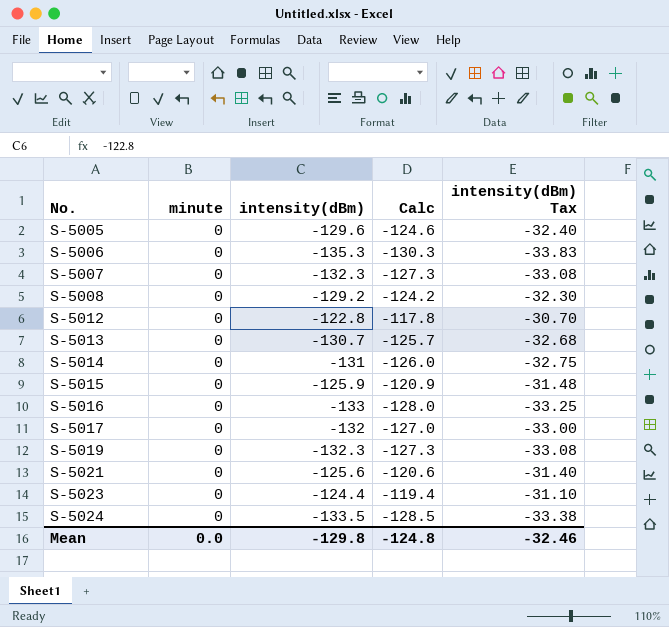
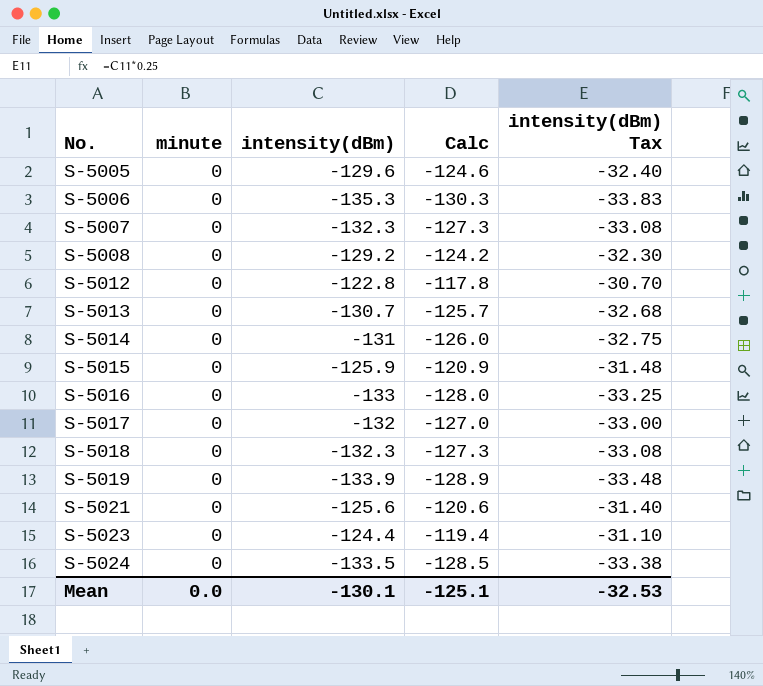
row S-5018: none -> 0 | -132.3 | -127.3 | -33.08
S-5019 | intensity(dBm): -132.3 -> -133.9
S-5019 | Calc: -127.3 -> -128.9
S-5019 | intensity(dBm) Tax: -33.08 -> -33.48
Mean | intensity(dBm): -129.8 -> -130.1
Mean | Calc: -124.8 -> -125.1
Mean | intensity(dBm) Tax: -32.46 -> -32.53

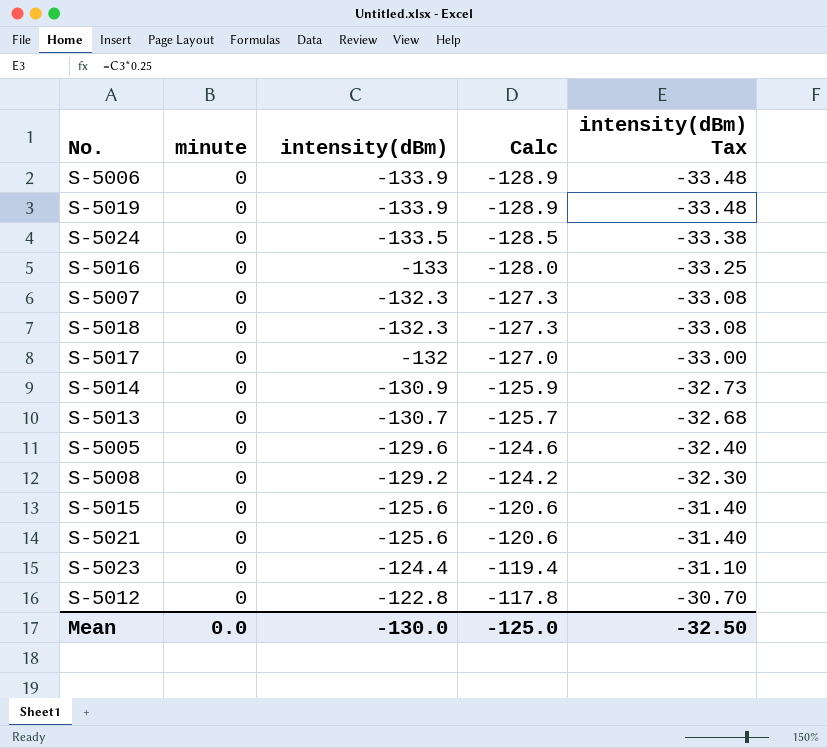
row order: No. ascending -> intensity(dBm) ascending
S-5006 | intensity(dBm): -135.3 -> -133.9
S-5006 | Calc: -130.3 -> -128.9
S-5006 | intensity(dBm) Tax: -33.83 -> -33.48
S-5014 | intensity(dBm): -131 -> -130.9
S-5014 | Calc: -126.0 -> -125.9
S-5014 | intensity(dBm) Tax: -32.75 -> -32.73
S-5015 | intensity(dBm): -125.9 -> -125.6
S-5015 | Calc: -120.9 -> -120.6
S-5015 | intensity(dBm) Tax: -31.48 -> -31.40
Mean | intensity(dBm): -130.1 -> -130.0
Mean | Calc: -125.1 -> -125.0
Mean | intensity(dBm) Tax: -32.53 -> -32.50

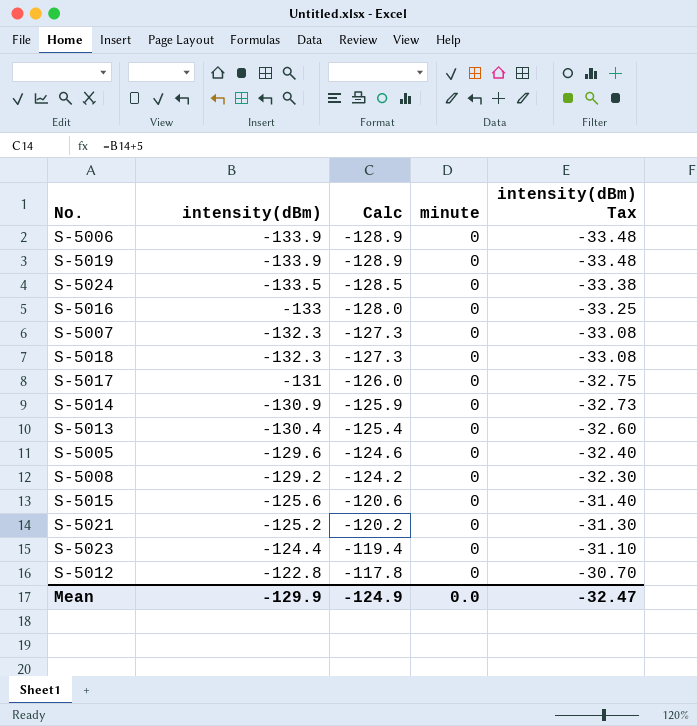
column minute | position: 2 -> 4
S-5017 | intensity(dBm): -132 -> -131
S-5017 | Calc: -127.0 -> -126.0
S-5017 | intensity(dBm) Tax: -33.00 -> -32.75
S-5013 | intensity(dBm): -130.7 -> -130.4
S-5013 | Calc: -125.7 -> -125.4
S-5013 | intensity(dBm) Tax: -32.68 -> -32.60
S-5021 | intensity(dBm): -125.6 -> -125.2
S-5021 | Calc: -120.6 -> -120.2
S-5021 | intensity(dBm) Tax: -31.40 -> -31.30
Mean | intensity(dBm): -130.0 -> -129.9
Mean | Calc: -125.0 -> -124.9
Mean | intensity(dBm) Tax: -32.50 -> -32.47

